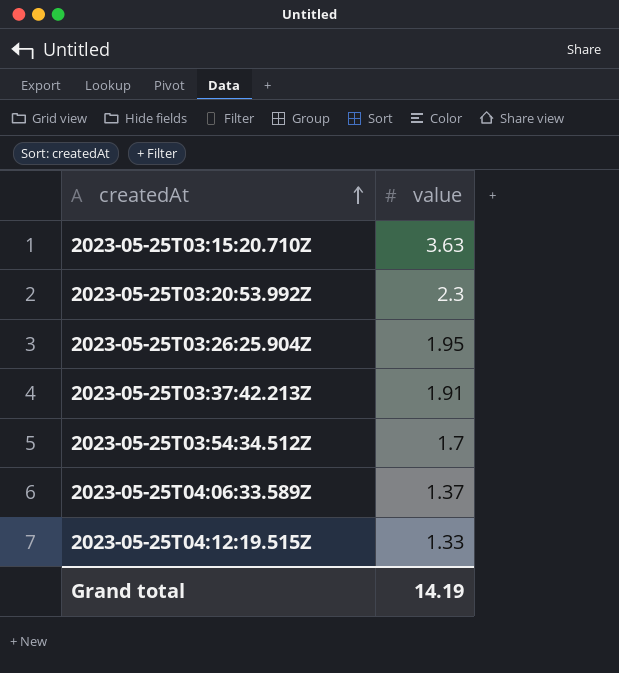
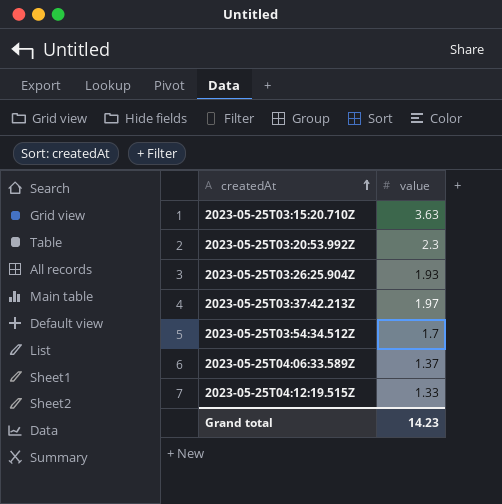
2023-05-25T03:26:25.904Z | value: 1.95 -> 1.93
2023-05-25T03:37:42.213Z | value: 1.91 -> 1.97
Grand total | value: 14.19 -> 14.23

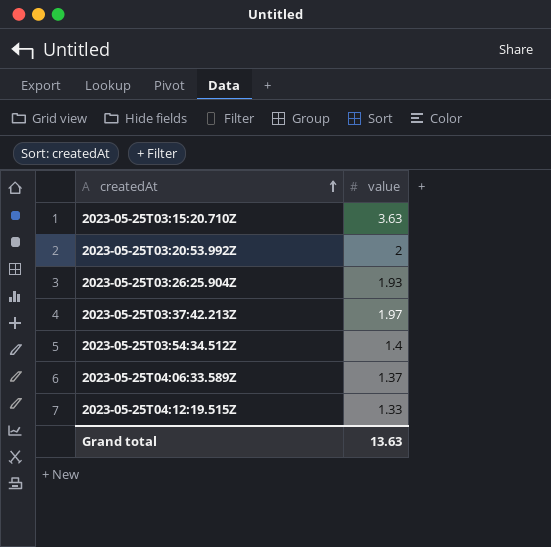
2023-05-25T03:20:53.992Z | value: 2.3 -> 2
2023-05-25T03:54:34.512Z | value: 1.7 -> 1.4
Grand total | value: 14.23 -> 13.63

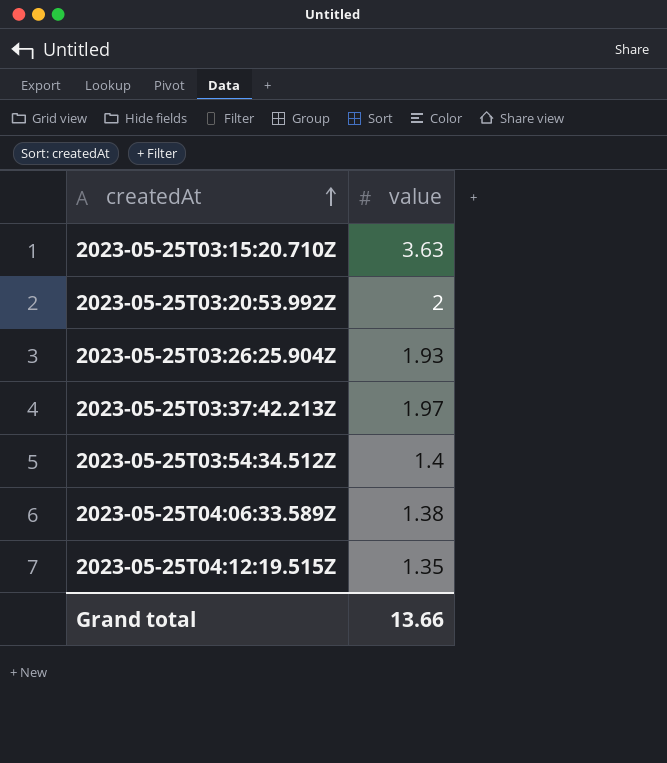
2023-05-25T04:06:33.589Z | value: 1.37 -> 1.38
2023-05-25T04:12:19.515Z | value: 1.33 -> 1.35
Grand total | value: 13.63 -> 13.66

